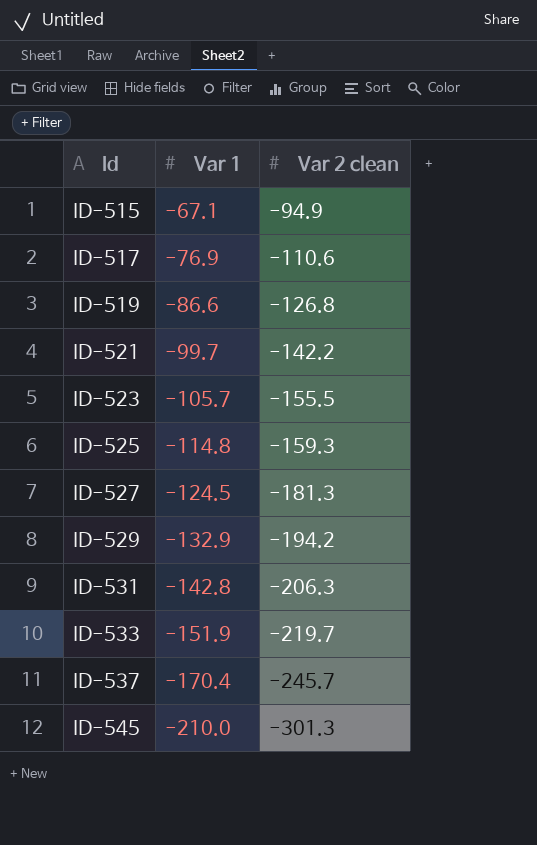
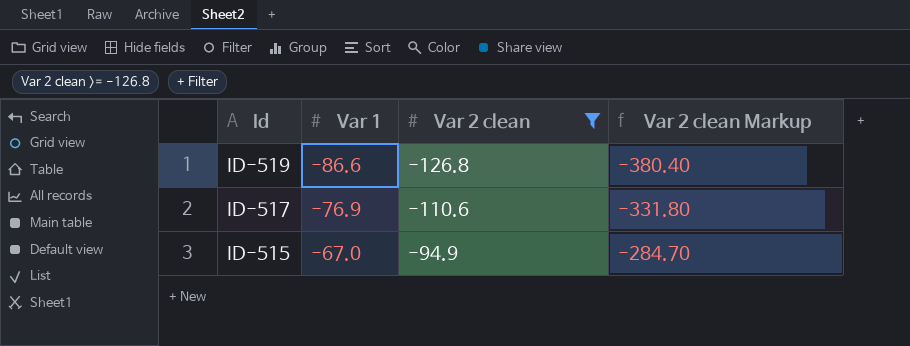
filter: none -> Var 2 clean >= -126.8
row order: Id ascending -> Id descending
column Var 2 clean Markup | formula: none -> [Var 2 clean] * 3
ID-515 | Var 1: -67.1 -> -67.0

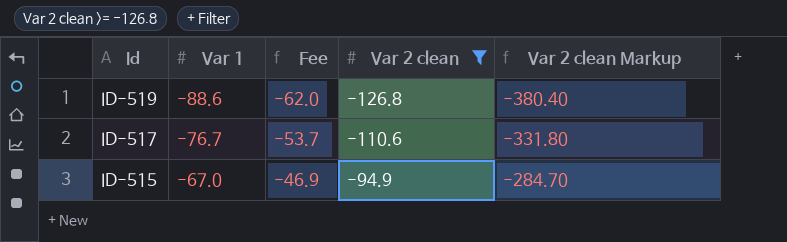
column Fee | formula: none -> [Var 1] * 0.7
ID-519 | Var 1: -86.6 -> -88.6
ID-517 | Var 1: -76.9 -> -76.7

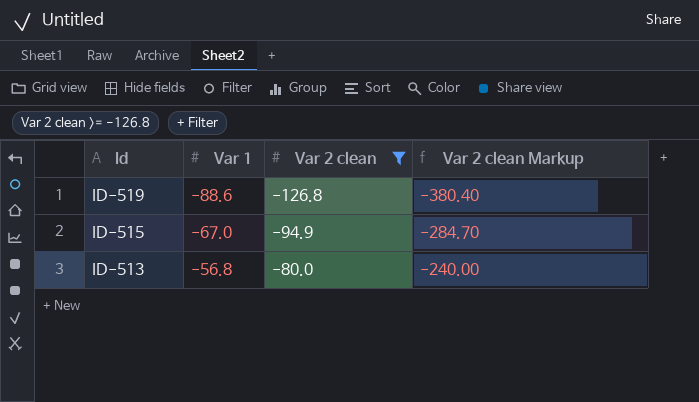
column Fee | formula: [Var 1] * 0.7 -> none
row ID-517: -76.7 | -53.7 | -110.6 | -331.80 -> none
row ID-513: none -> -56.8 | -80.0 | -240.00

